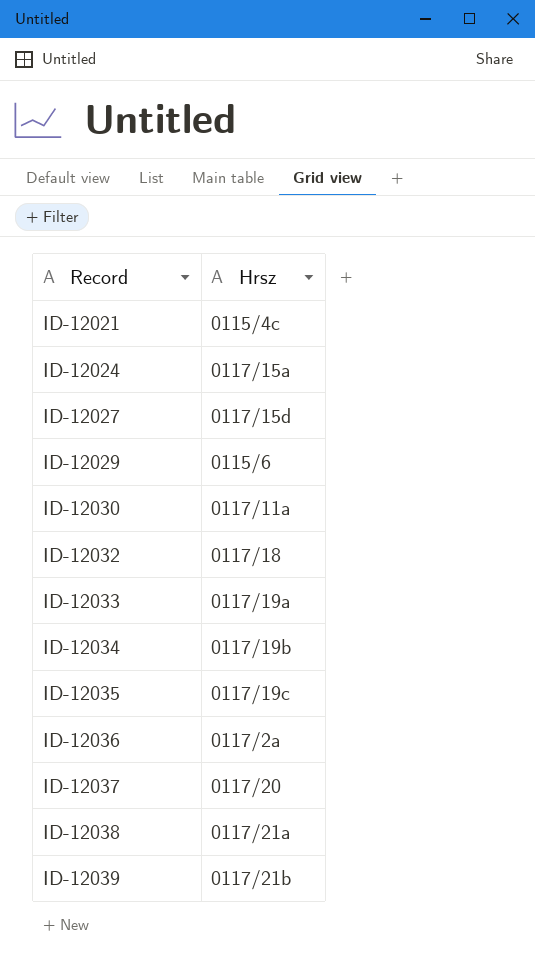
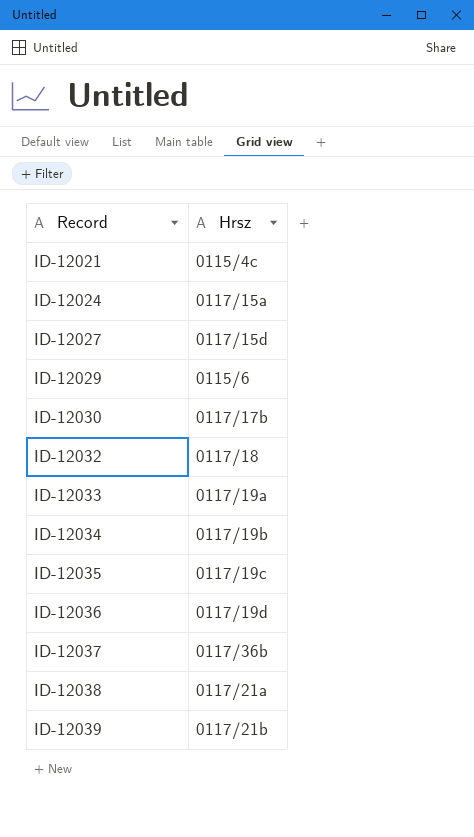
ID-12030 | Hrsz: 0117/11a -> 0117/17b
ID-12036 | Hrsz: 0117/2a -> 0117/19d
ID-12037 | Hrsz: 0117/20 -> 0117/36b

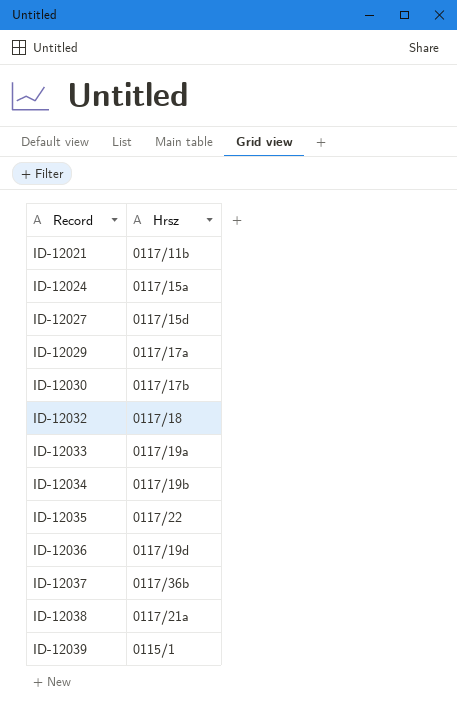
ID-12021 | Hrsz: 0115/4c -> 0117/11b
ID-12029 | Hrsz: 0115/6 -> 0117/17a
ID-12035 | Hrsz: 0117/19c -> 0117/22
ID-12039 | Hrsz: 0117/21b -> 0115/1

